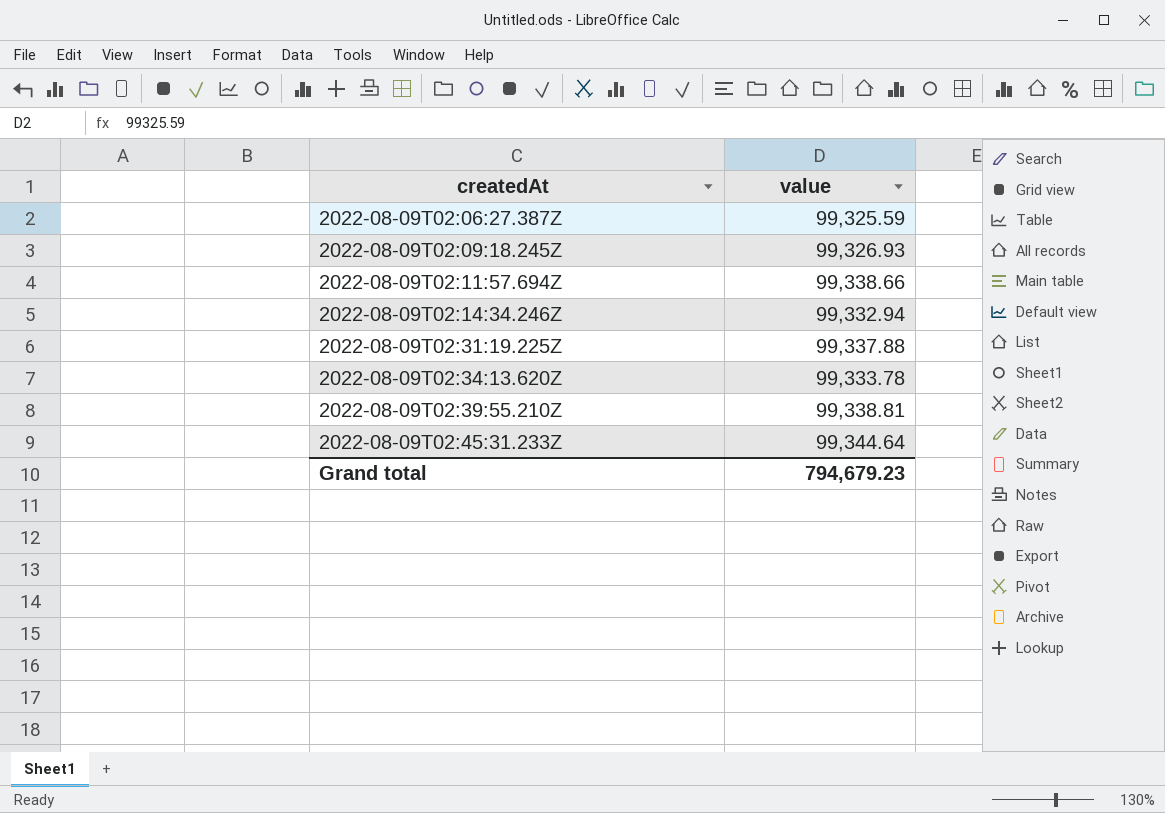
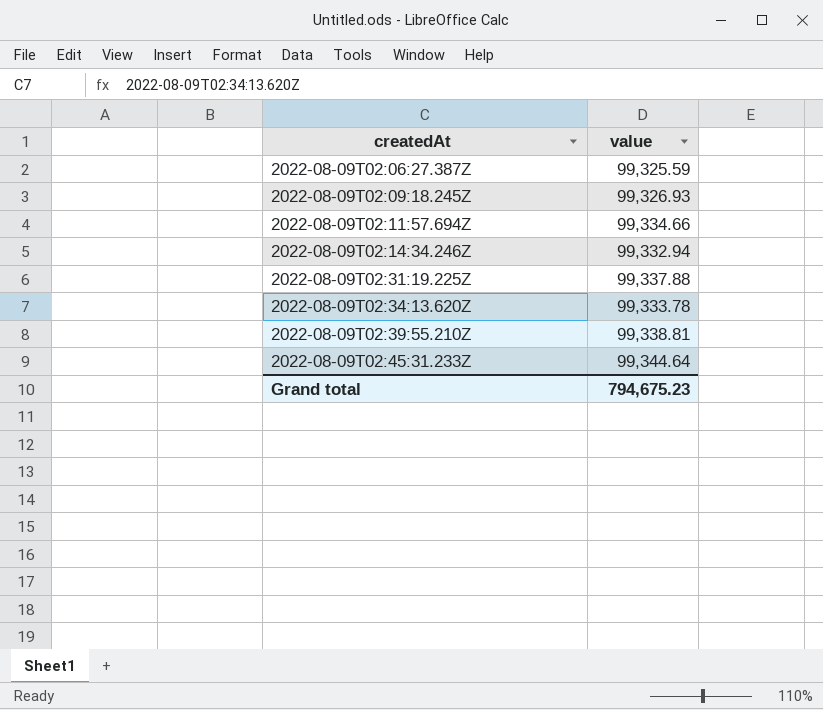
2022-08-09T02:11:57.694Z | value: 99,338.66 -> 99,334.66
Grand total | value: 794,679.23 -> 794,675.23

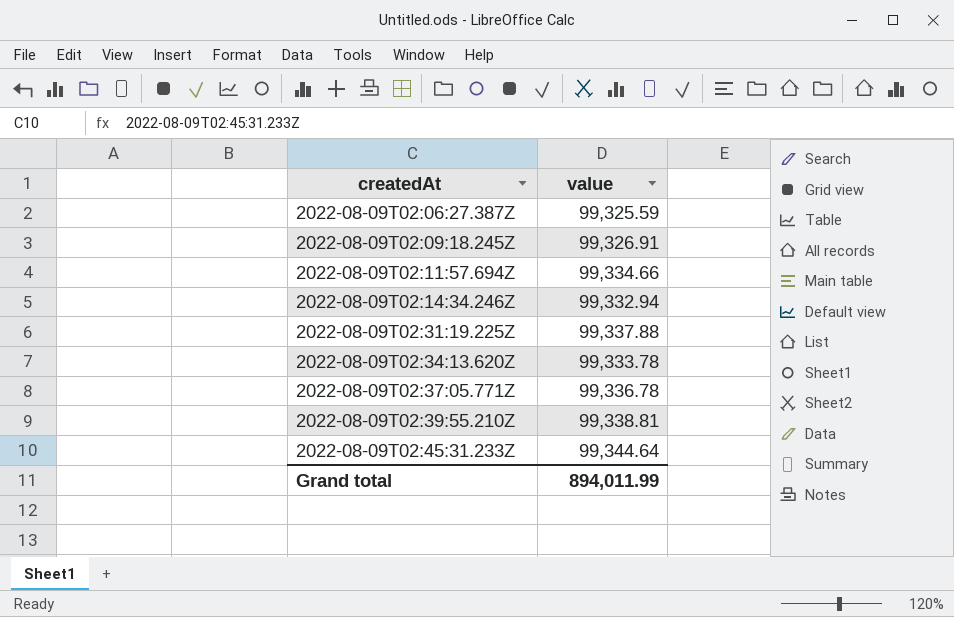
2022-08-09T02:09:18.245Z | value: 99,326.93 -> 99,326.91
row 2022-08-09T02:37:05.771Z: none -> 99,336.78
Grand total | value: 794,675.23 -> 894,011.99

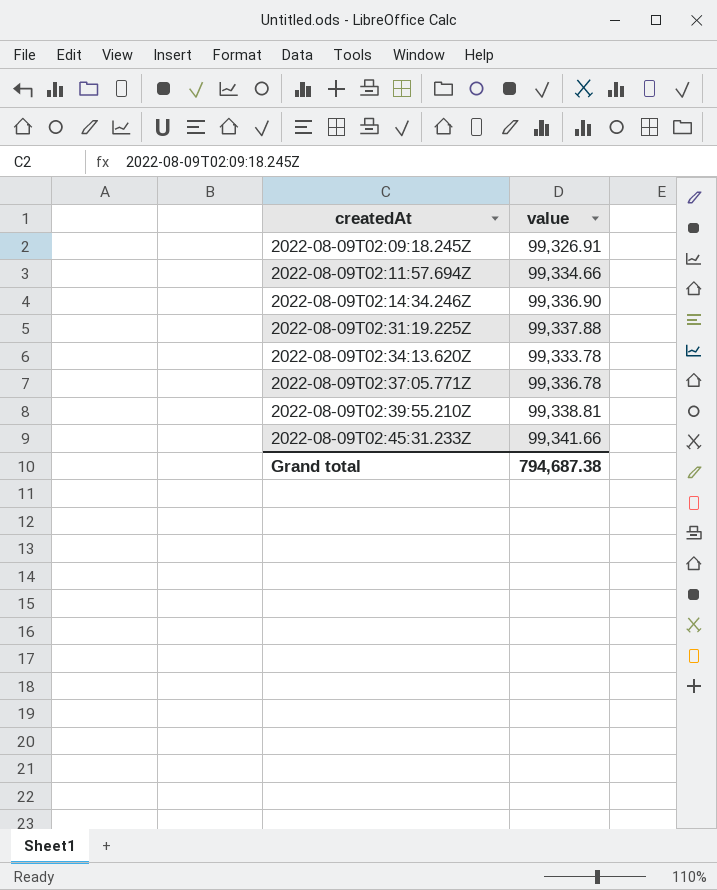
row 2022-08-09T02:06:27.387Z: 99,325.59 -> none
2022-08-09T02:14:34.246Z | value: 99,332.94 -> 99,336.90
2022-08-09T02:45:31.233Z | value: 99,344.64 -> 99,341.66
Grand total | value: 894,011.99 -> 794,687.38

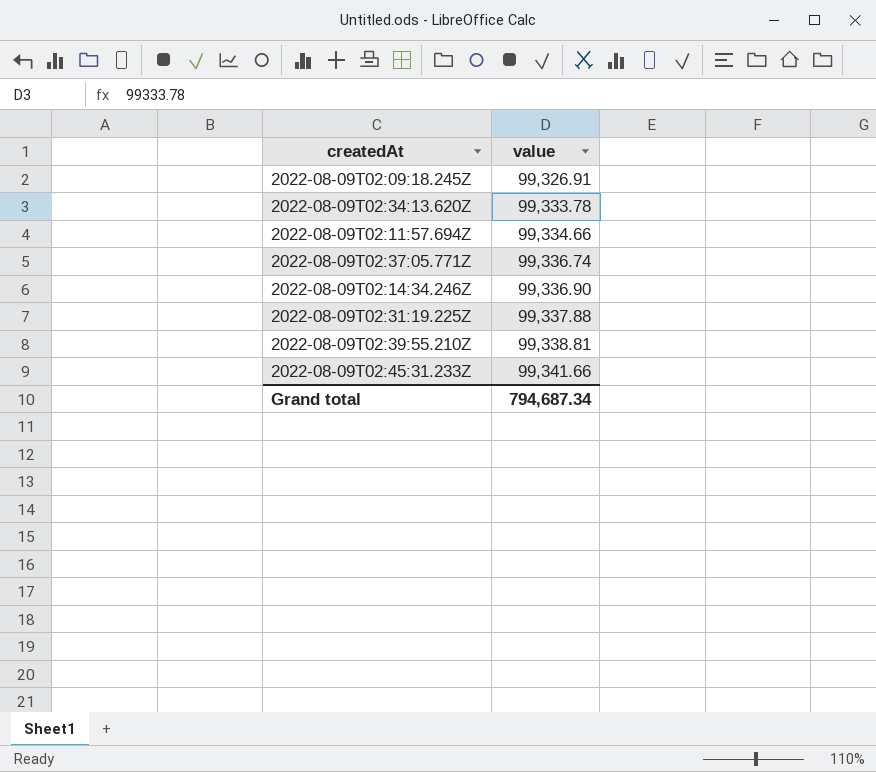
row order: createdAt ascending -> value ascending
2022-08-09T02:37:05.771Z | value: 99,336.78 -> 99,336.74
Grand total | value: 794,687.38 -> 794,687.34

